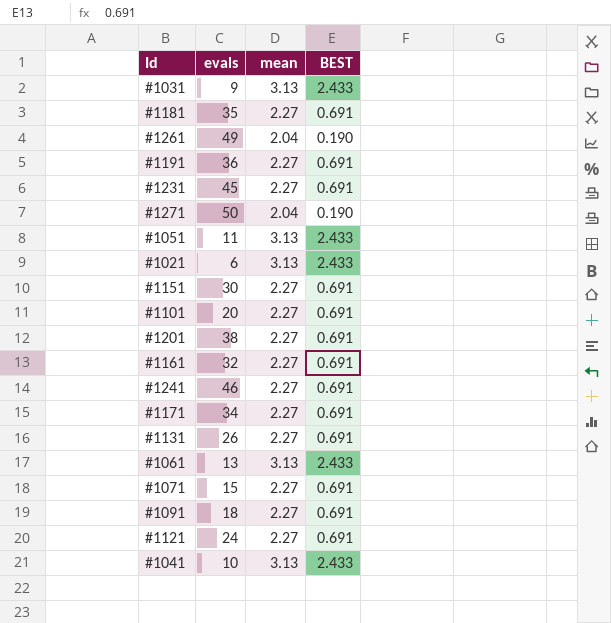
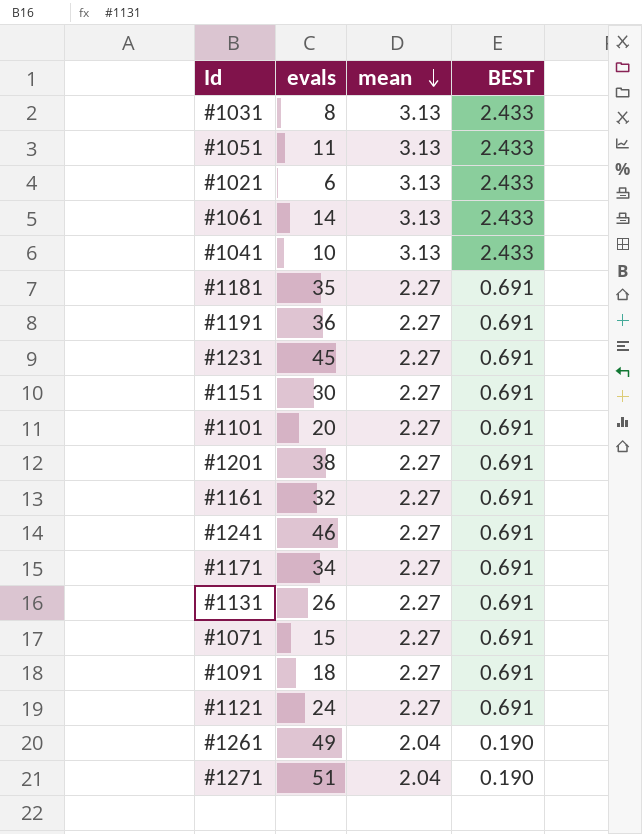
row order: none -> mean descending
#1031 | evals: 9 -> 8
#1061 | evals: 13 -> 14
#1271 | evals: 50 -> 51

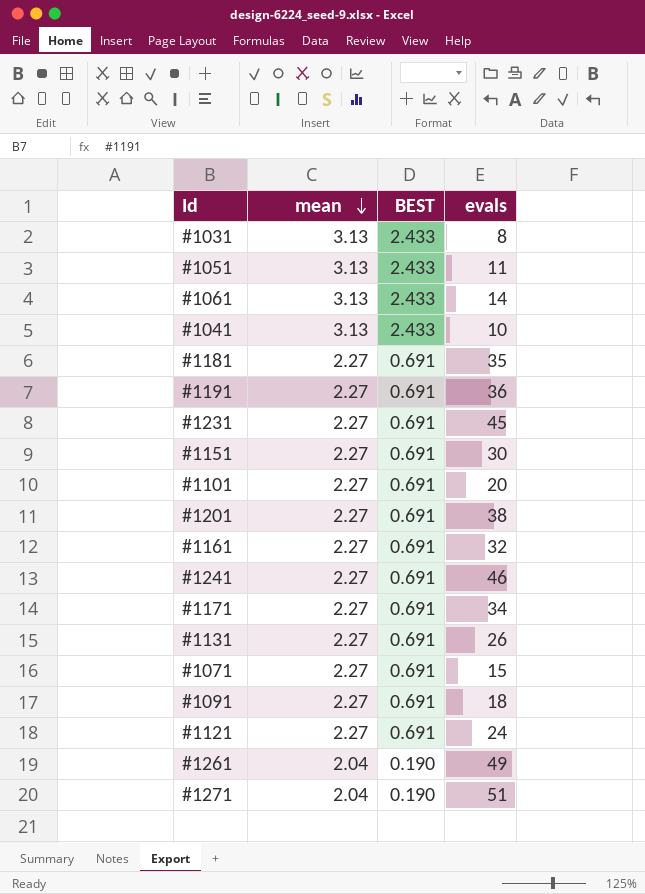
column evals | position: 2 -> 4
row #1021: 6 | 3.13 | 2.433 -> none

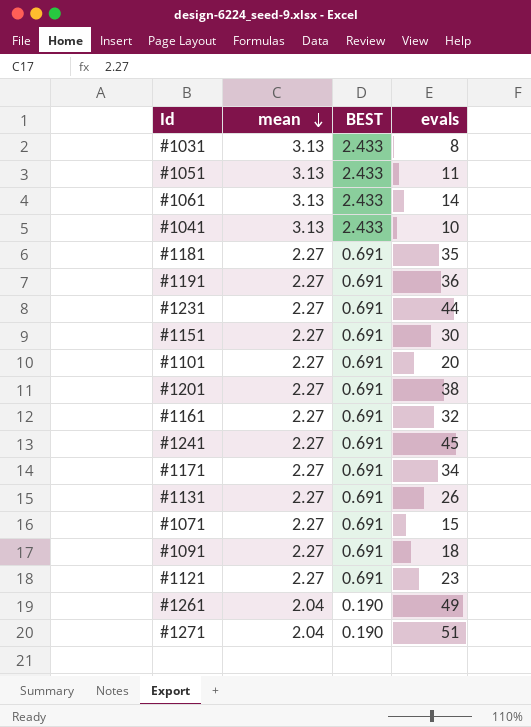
#1231 | evals: 45 -> 44
#1241 | evals: 46 -> 45
#1121 | evals: 24 -> 23

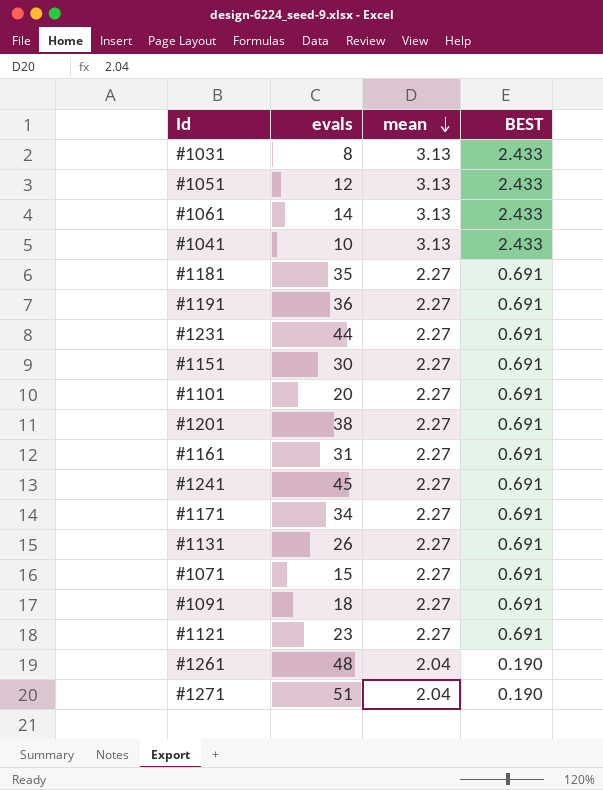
column evals | position: 4 -> 2
#1051 | evals: 11 -> 12
#1161 | evals: 32 -> 31
#1261 | evals: 49 -> 48

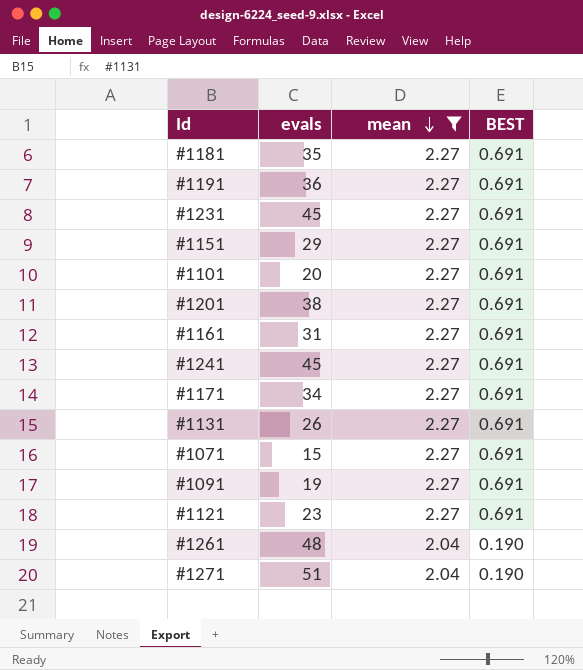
filter: none -> mean != 3.13
#1231 | evals: 44 -> 45
#1151 | evals: 30 -> 29
#1091 | evals: 18 -> 19

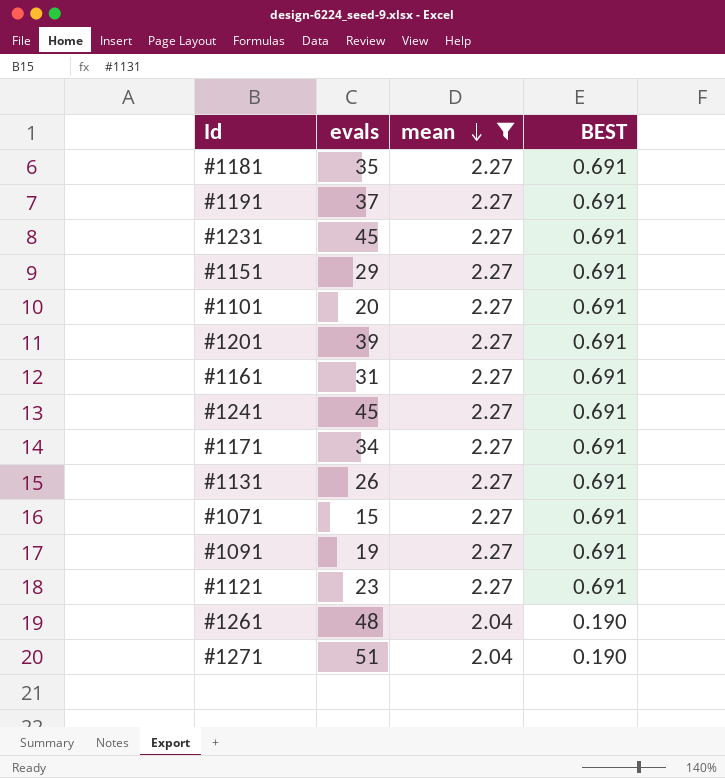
#1191 | evals: 36 -> 37
#1201 | evals: 38 -> 39

